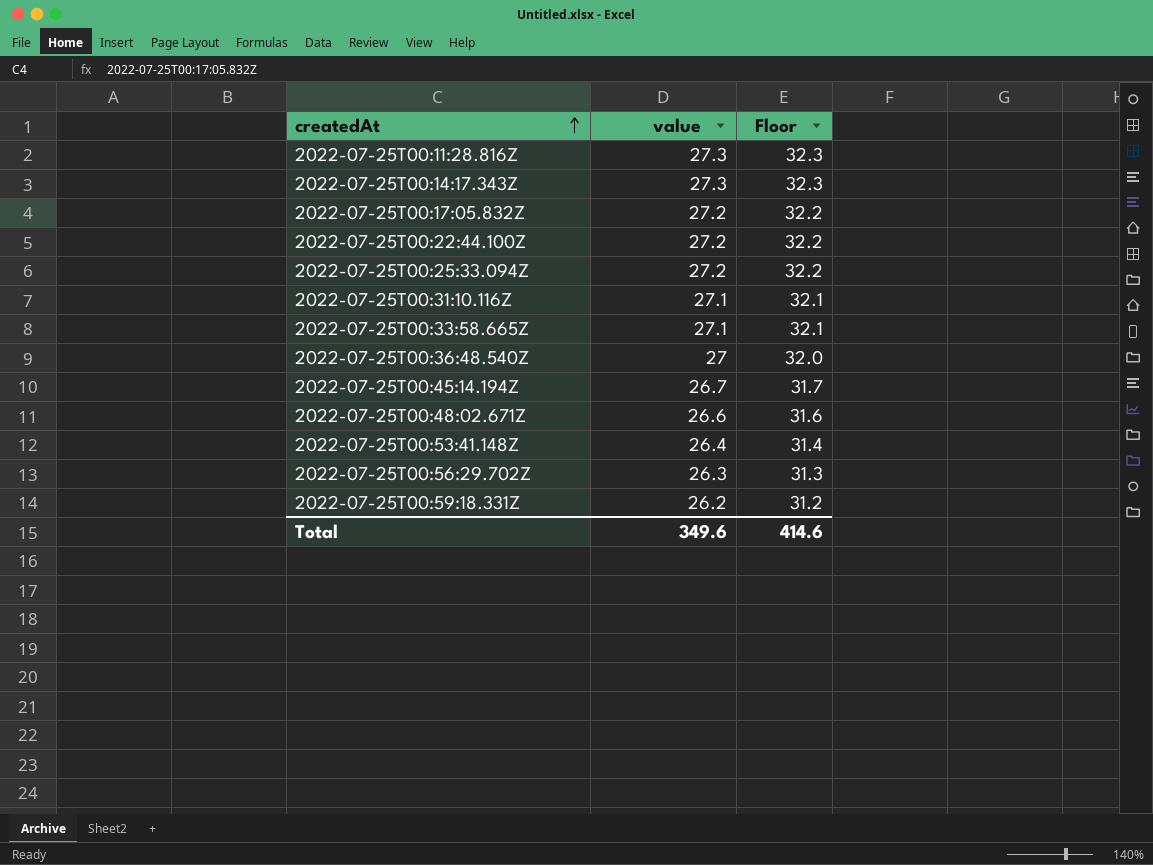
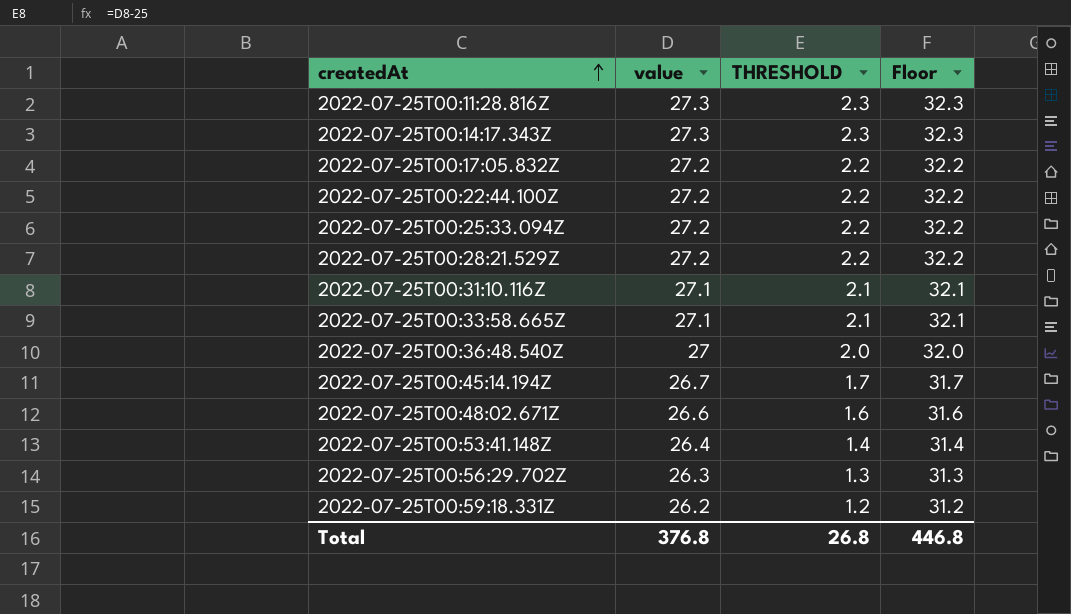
column THRESHOLD | formula: none -> [value] - 25
row 2022-07-25T00:28:21.529Z: none -> 27.2 | 2.2 | 32.2
Total | value: 349.6 -> 376.8
Total | Floor: 414.6 -> 446.8

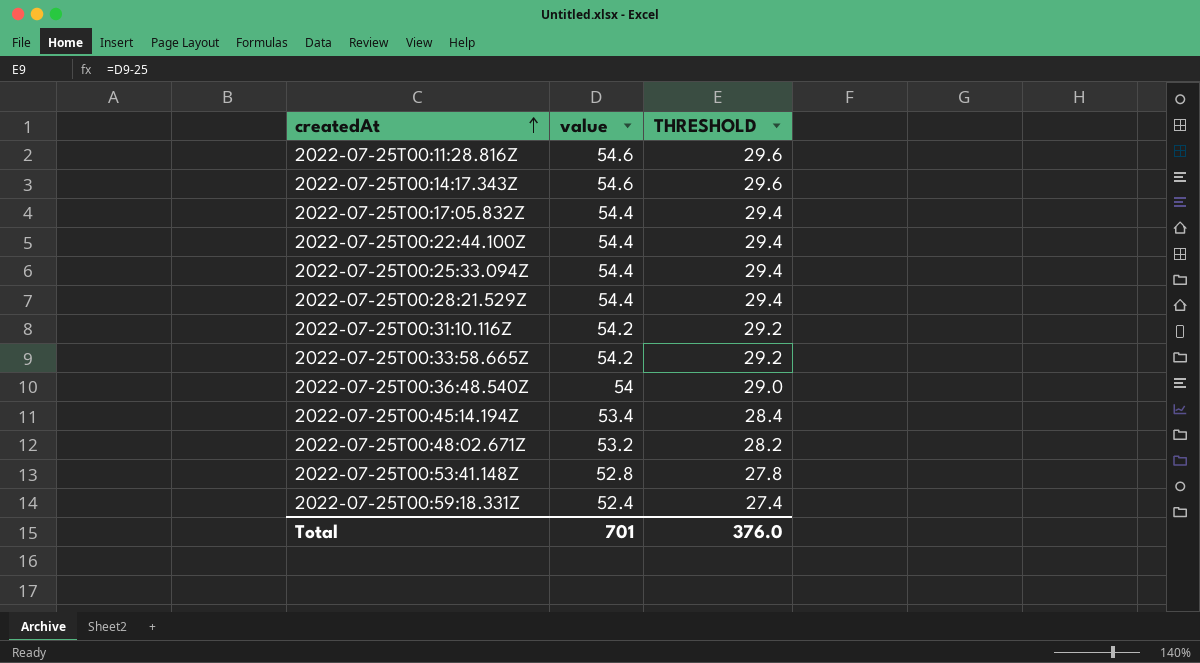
column Floor | formula: [value] + 5 -> none
row 2022-07-25T00:56:29.702Z: 26.3 | 1.3 | 31.3 -> none
2022-07-25T00:11:28.816Z | value: 27.3 -> 54.6
2022-07-25T00:11:28.816Z | THRESHOLD: 2.3 -> 29.6
2022-07-25T00:14:17.343Z | value: 27.3 -> 54.6
2022-07-25T00:14:17.343Z | THRESHOLD: 2.3 -> 29.6
2022-07-25T00:17:05.832Z | value: 27.2 -> 54.4
2022-07-25T00:17:05.832Z | THRESHOLD: 2.2 -> 29.4
2022-07-25T00:22:44.100Z | value: 27.2 -> 54.4
2022-07-25T00:22:44.100Z | THRESHOLD: 2.2 -> 29.4
2022-07-25T00:25:33.094Z | value: 27.2 -> 54.4
2022-07-25T00:25:33.094Z | THRESHOLD: 2.2 -> 29.4
2022-07-25T00:28:21.529Z | value: 27.2 -> 54.4
2022-07-25T00:28:21.529Z | THRESHOLD: 2.2 -> 29.4
2022-07-25T00:31:10.116Z | value: 27.1 -> 54.2
2022-07-25T00:31:10.116Z | THRESHOLD: 2.1 -> 29.2
2022-07-25T00:33:58.665Z | value: 27.1 -> 54.2
2022-07-25T00:33:58.665Z | THRESHOLD: 2.1 -> 29.2
2022-07-25T00:36:48.540Z | value: 27 -> 54
2022-07-25T00:36:48.540Z | THRESHOLD: 2.0 -> 29.0
2022-07-25T00:45:14.194Z | value: 26.7 -> 53.4
2022-07-25T00:45:14.194Z | THRESHOLD: 1.7 -> 28.4
2022-07-25T00:48:02.671Z | value: 26.6 -> 53.2
2022-07-25T00:48:02.671Z | THRESHOLD: 1.6 -> 28.2
2022-07-25T00:53:41.148Z | value: 26.4 -> 52.8
2022-07-25T00:53:41.148Z | THRESHOLD: 1.4 -> 27.8
2022-07-25T00:59:18.331Z | value: 26.2 -> 52.4
2022-07-25T00:59:18.331Z | THRESHOLD: 1.2 -> 27.4
Total | value: 376.8 -> 701
Total | THRESHOLD: 26.8 -> 376.0

